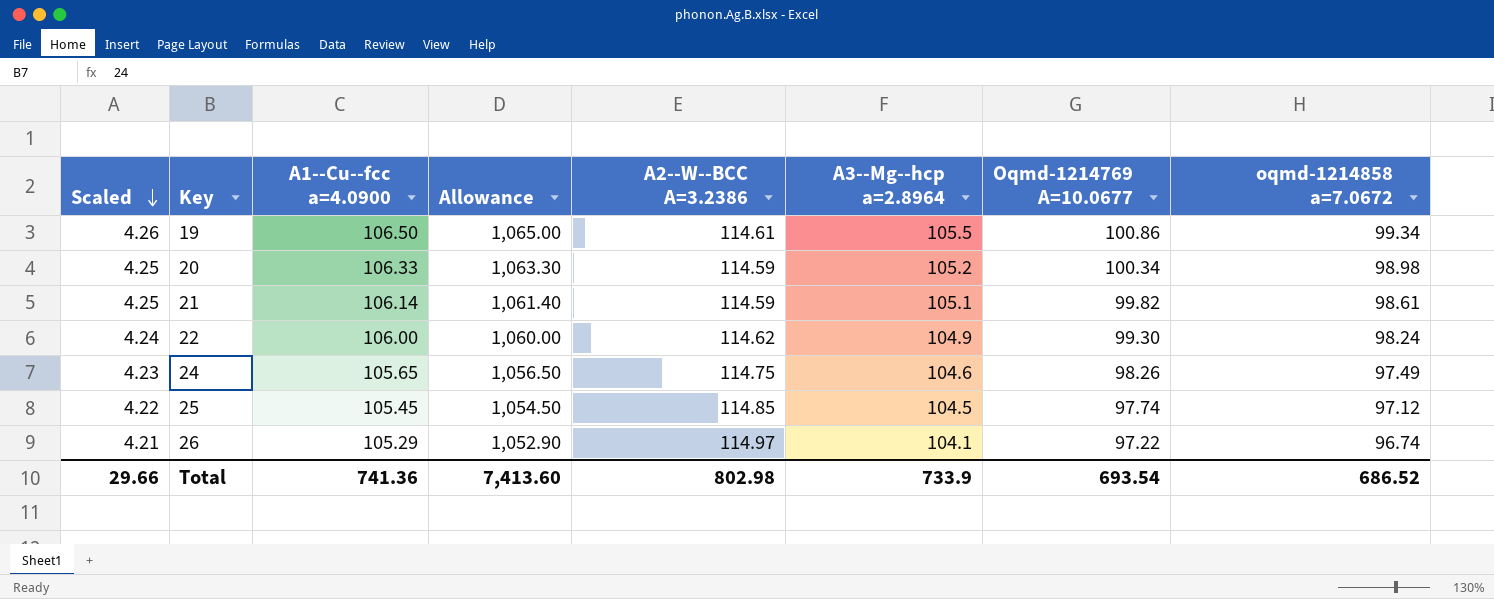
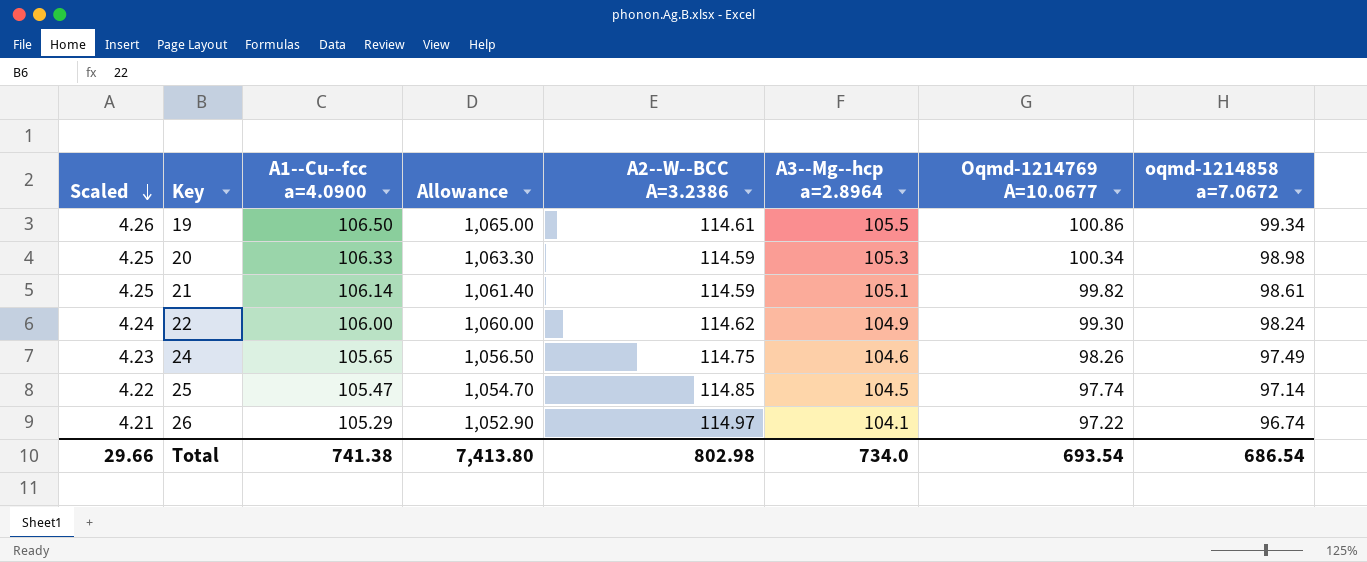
20 | A3--Mg--hcp a=2.8964: 105.2 -> 105.3
25 | A1--Cu--fcc a=4.0900: 105.45 -> 105.47
25 | Allowance: 1,054.50 -> 1,054.70
25 | oqmd-1214858 a=7.0672: 97.12 -> 97.14
Total | A1--Cu--fcc a=4.0900: 741.36 -> 741.38
Total | Allowance: 7,413.60 -> 7,413.80
Total | A3--Mg--hcp a=2.8964: 733.9 -> 734.0
Total | oqmd-1214858 a=7.0672: 686.52 -> 686.54

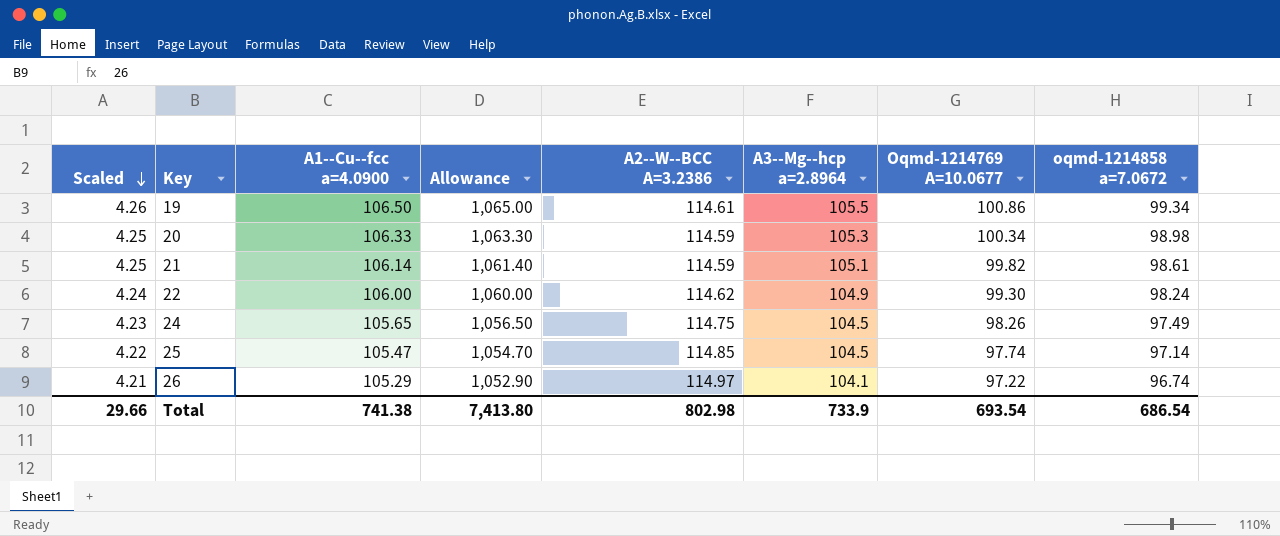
24 | A3--Mg--hcp a=2.8964: 104.6 -> 104.5
Total | A3--Mg--hcp a=2.8964: 734.0 -> 733.9

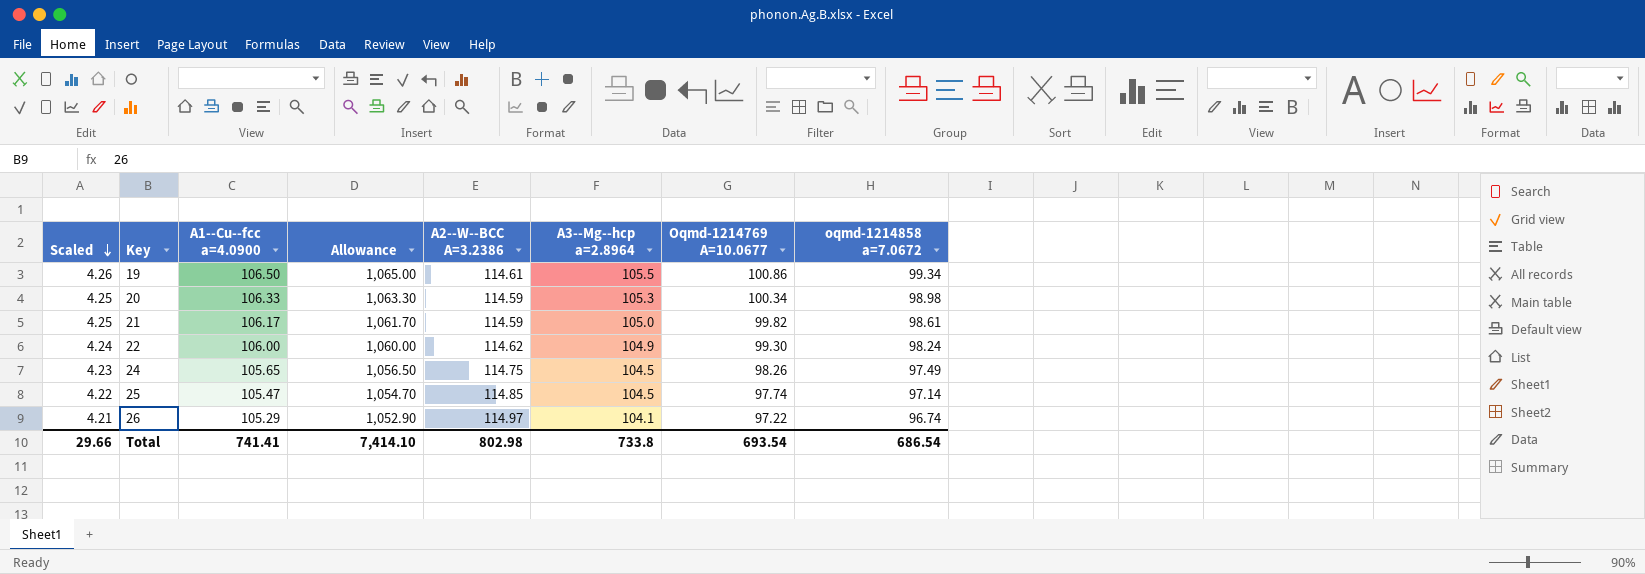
21 | A1--Cu--fcc a=4.0900: 106.14 -> 106.17
21 | Allowance: 1,061.40 -> 1,061.70
21 | A3--Mg--hcp a=2.8964: 105.1 -> 105.0
Total | A1--Cu--fcc a=4.0900: 741.38 -> 741.41
Total | Allowance: 7,413.80 -> 7,414.10
Total | A3--Mg--hcp a=2.8964: 733.9 -> 733.8

